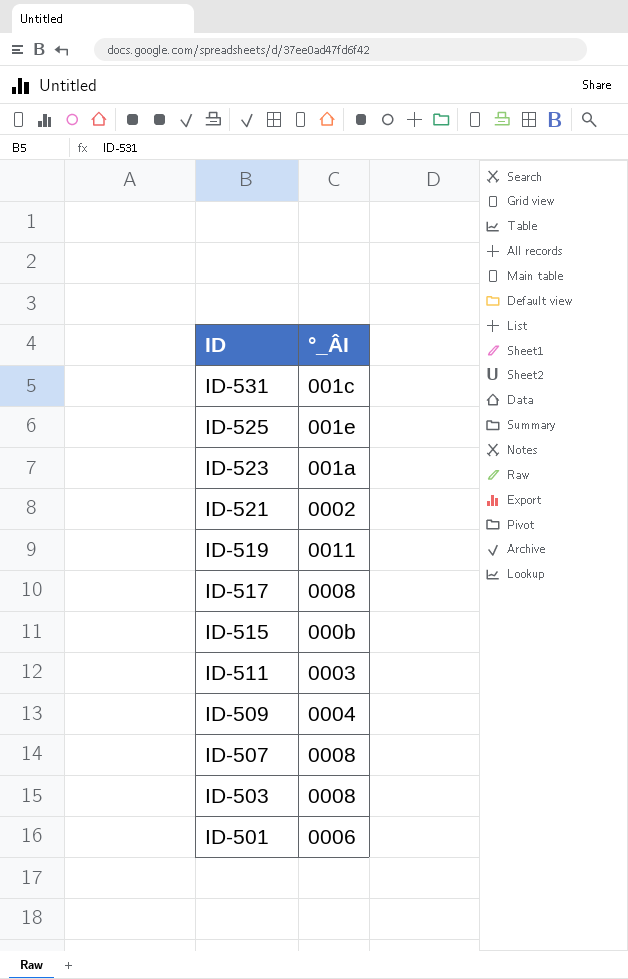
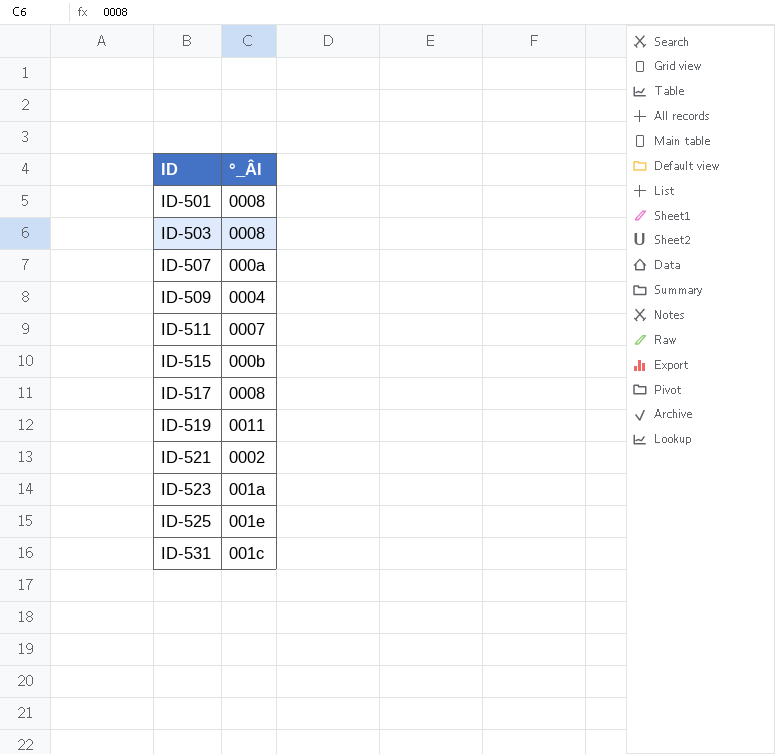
row order: ID descending -> ID ascending
ID-501 | °_ÂI: 0006 -> 0008
ID-507 | °_ÂI: 0008 -> 000a
ID-511 | °_ÂI: 0003 -> 0007

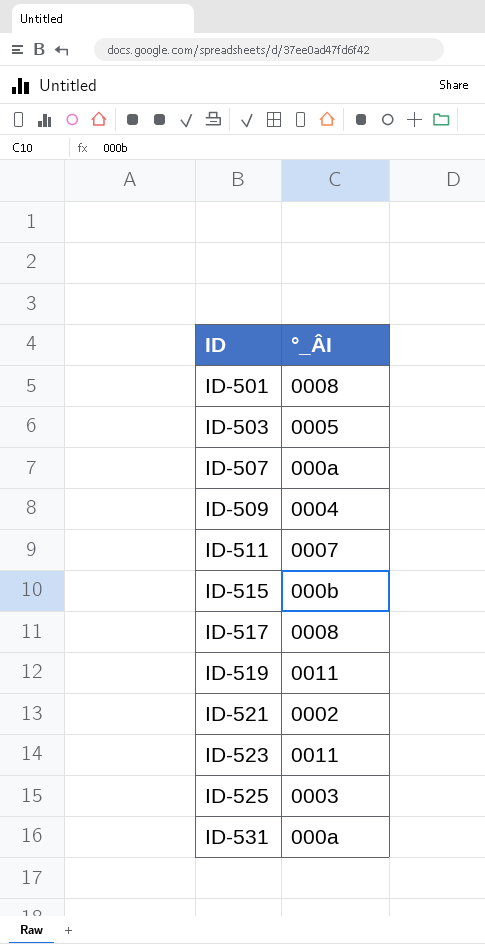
ID-503 | °_ÂI: 0008 -> 0005
ID-523 | °_ÂI: 001a -> 0011
ID-525 | °_ÂI: 001e -> 0003
ID-531 | °_ÂI: 001c -> 000a

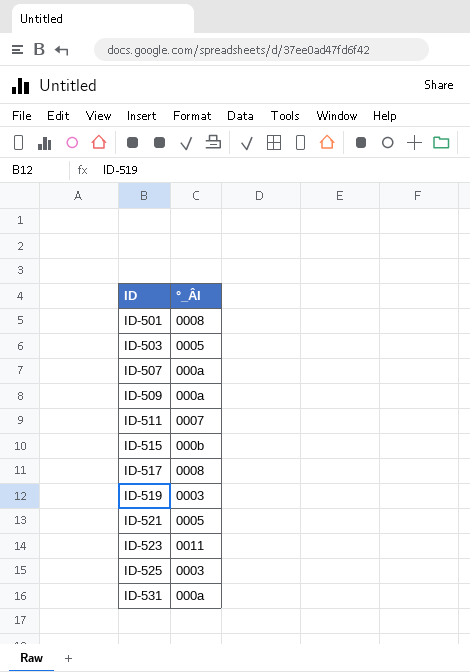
ID-509 | °_ÂI: 0004 -> 000a
ID-519 | °_ÂI: 0011 -> 0003
ID-521 | °_ÂI: 0002 -> 0005

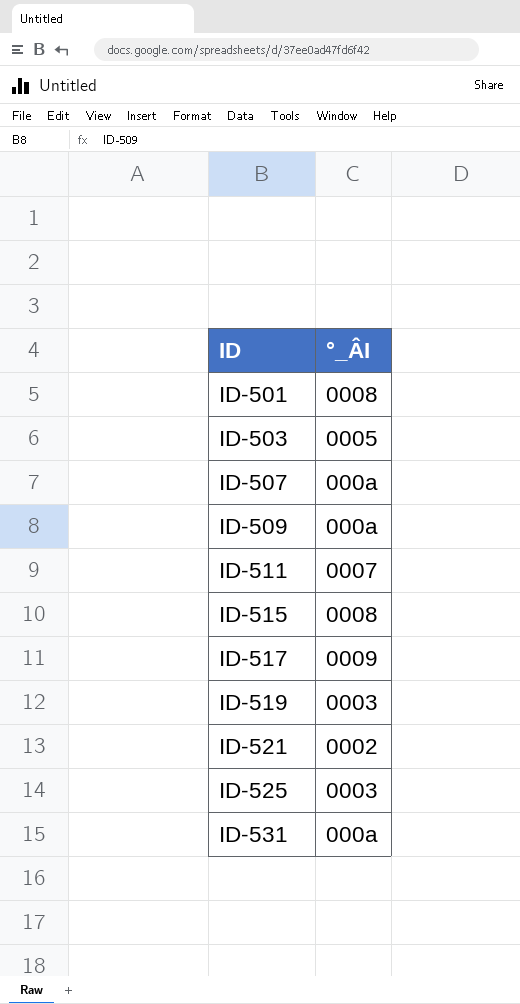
row ID-523: 0011 -> none
ID-515 | °_ÂI: 000b -> 0008
ID-517 | °_ÂI: 0008 -> 0009
ID-521 | °_ÂI: 0005 -> 0002

